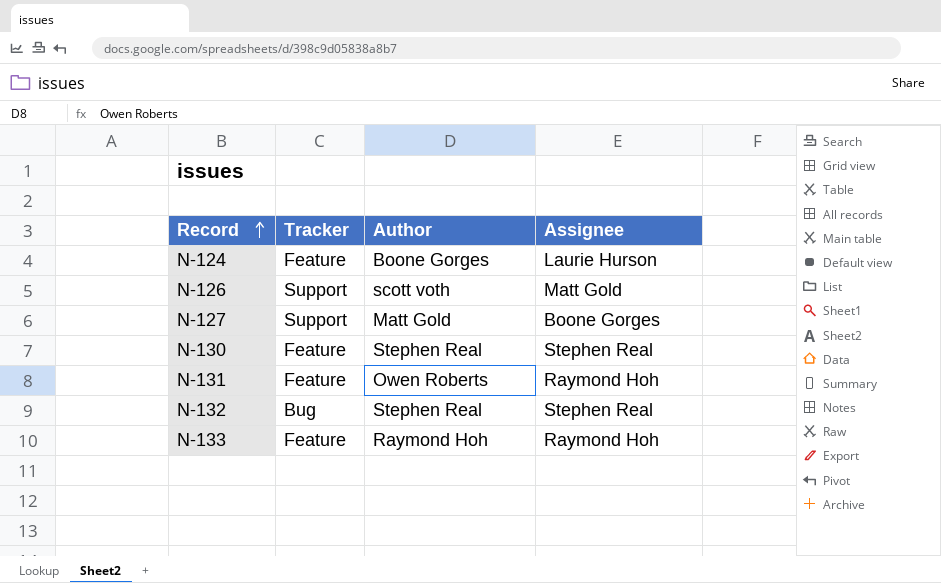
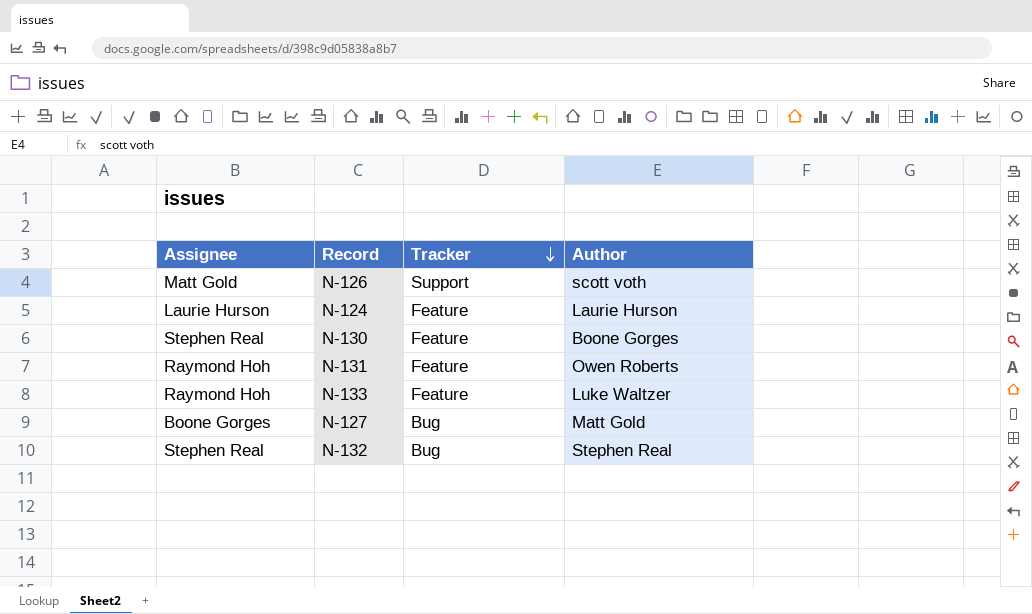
row order: Record ascending -> Tracker descending
column Assignee | position: 4 -> 1
N-124 | Author: Boone Gorges -> Laurie Hurson
N-130 | Author: Stephen Real -> Boone Gorges
N-133 | Author: Raymond Hoh -> Luke Waltzer
N-127 | Tracker: Support -> Bug

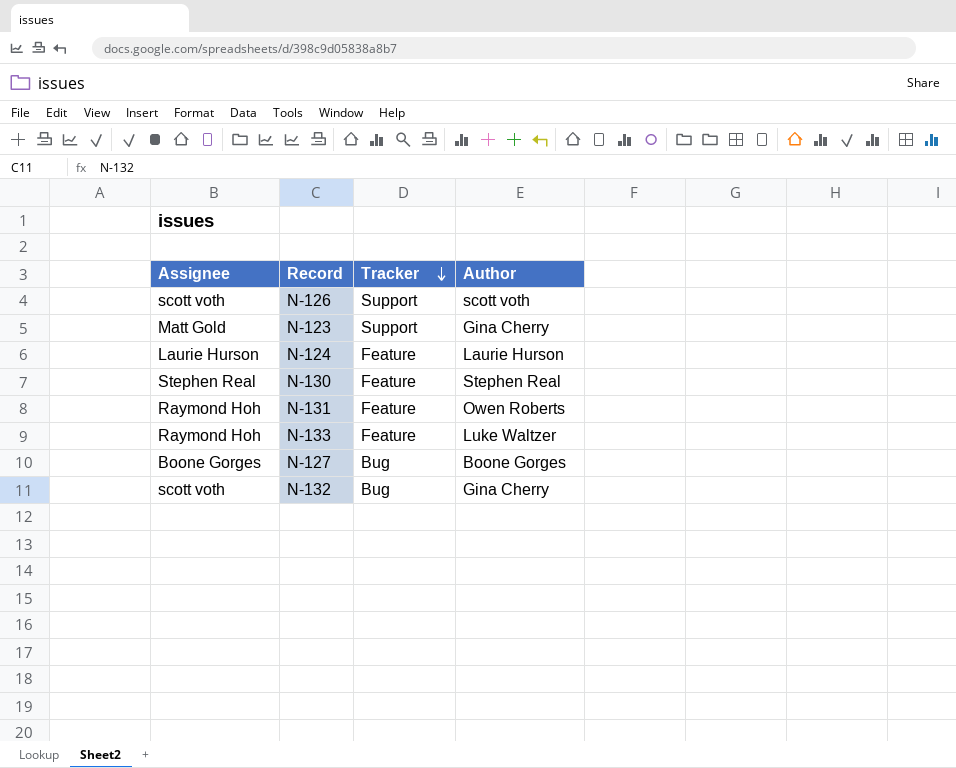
N-126 | Assignee: Matt Gold -> scott voth
row N-123: none -> Matt Gold | Support | Gina Cherry
N-130 | Author: Boone Gorges -> Stephen Real
N-127 | Author: Matt Gold -> Boone Gorges
N-132 | Assignee: Stephen Real -> scott voth
N-132 | Author: Stephen Real -> Gina Cherry

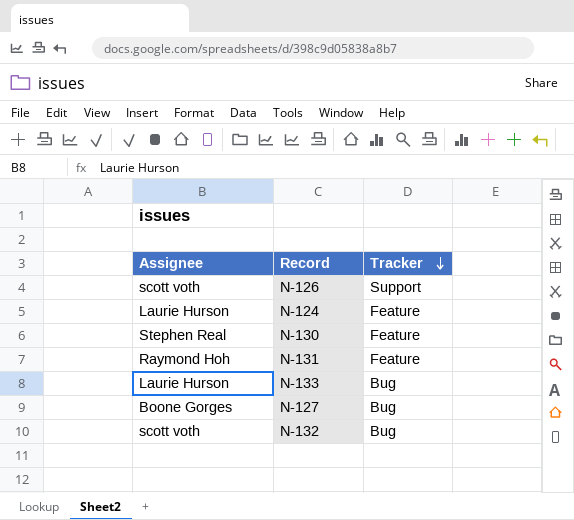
column Author | position: 4 -> none
row N-123: Matt Gold | Support | Gina Cherry -> none
N-133 | Assignee: Raymond Hoh -> Laurie Hurson
N-133 | Tracker: Feature -> Bug

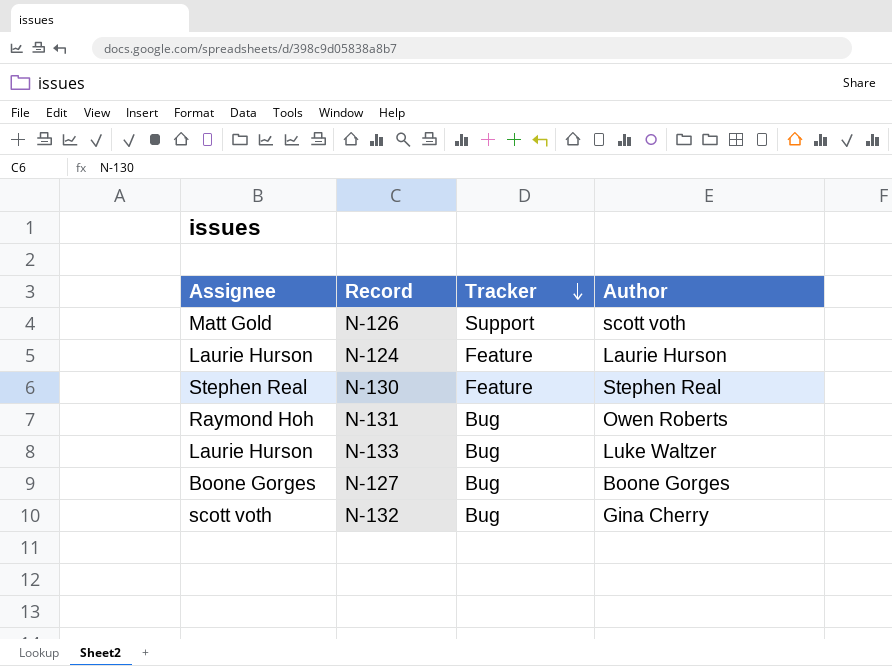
column Author | position: none -> 4
N-126 | Assignee: scott voth -> Matt Gold
N-131 | Tracker: Feature -> Bug

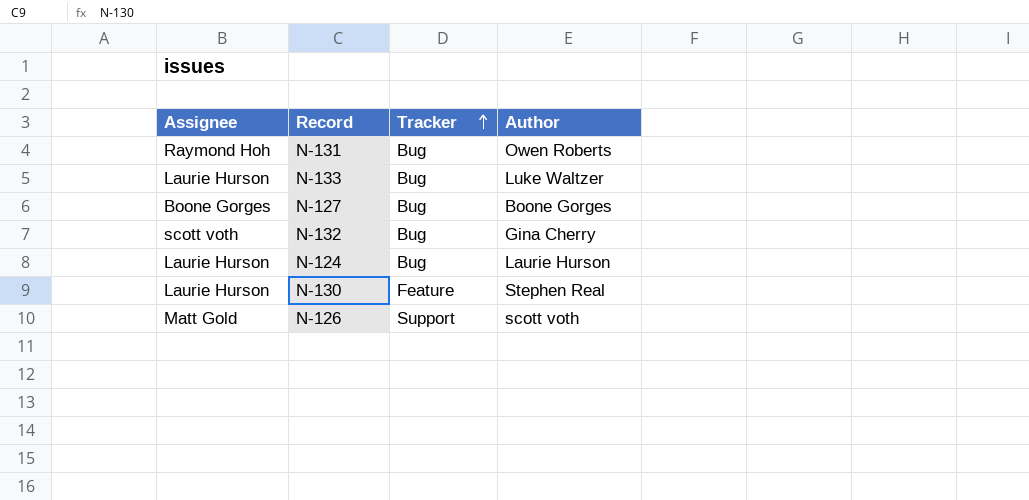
row order: Tracker descending -> Tracker ascending
N-124 | Tracker: Feature -> Bug
N-130 | Assignee: Stephen Real -> Laurie Hurson

